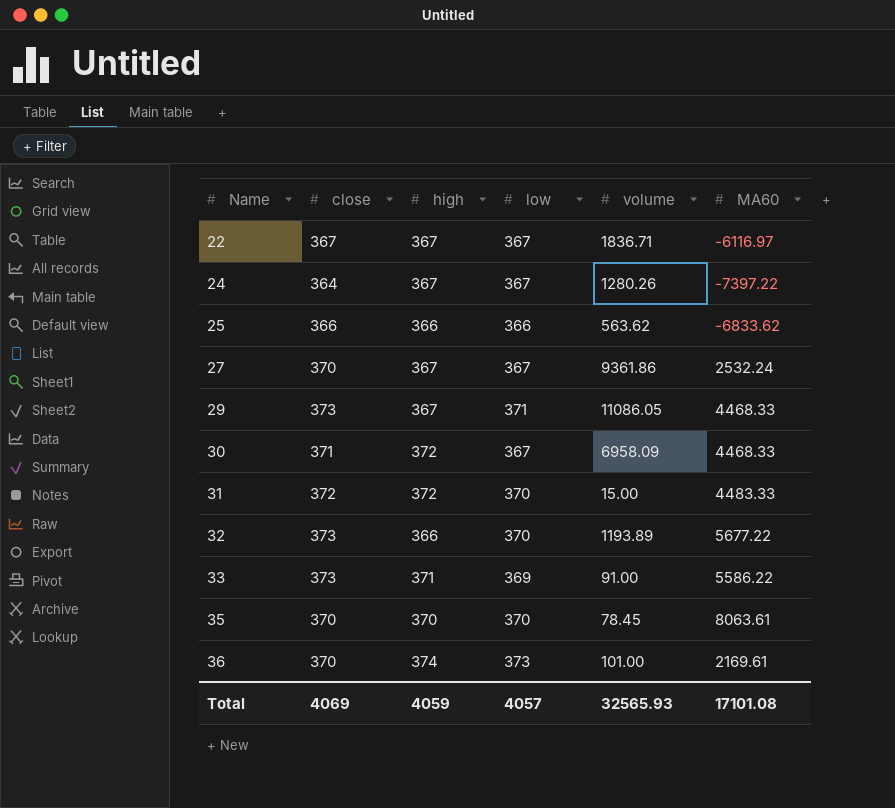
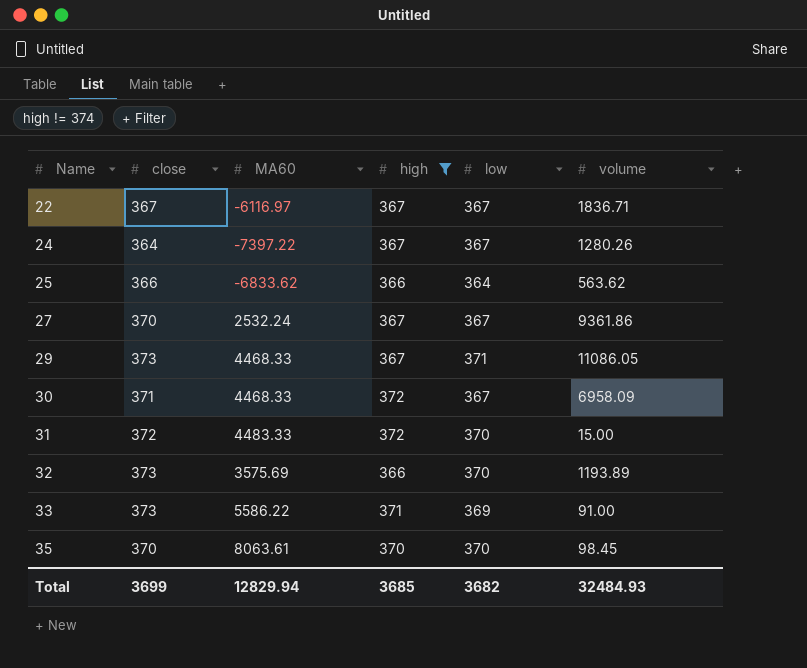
filter: none -> high != 374
column MA60 | position: 6 -> 3
25 | low: 366 -> 364
32 | MA60: 5677.22 -> 3575.69
35 | volume: 78.45 -> 98.45
Total | close: 4069 -> 3699
Total | MA60: 17101.08 -> 12829.94
Total | high: 4059 -> 3685
Total | low: 4057 -> 3682
Total | volume: 32565.93 -> 32484.93

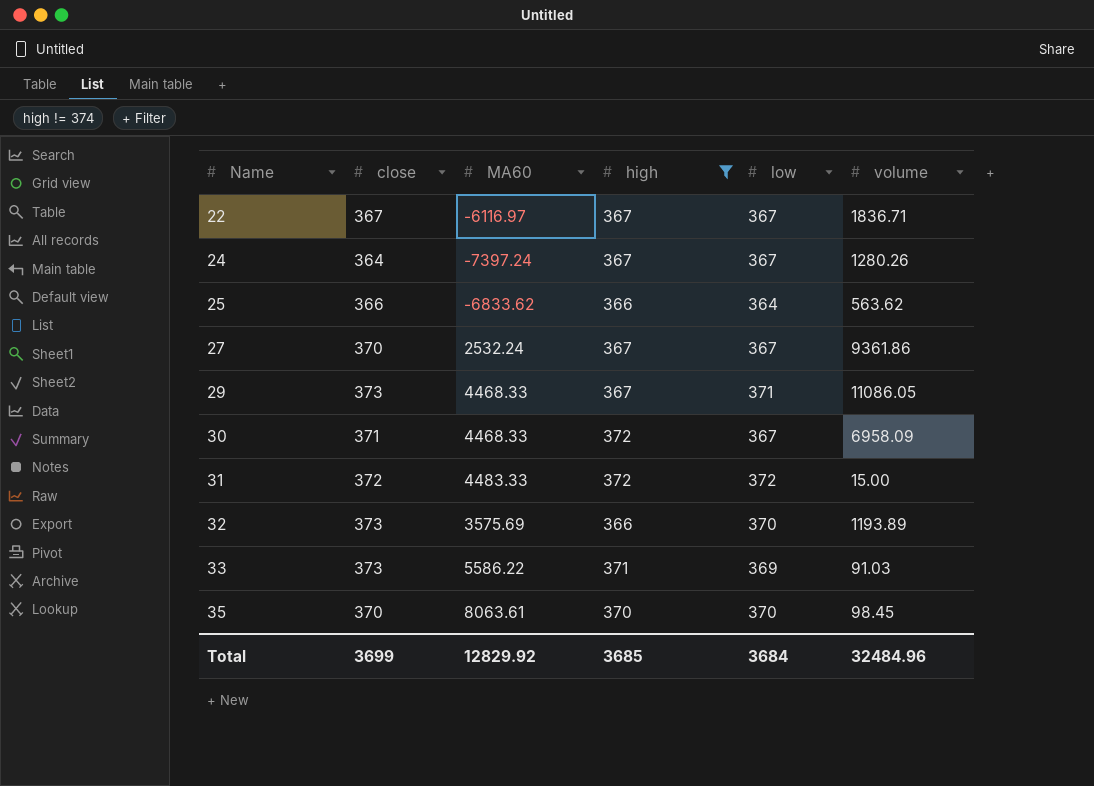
24 | MA60: -7397.22 -> -7397.24
31 | low: 370 -> 372
33 | volume: 91.00 -> 91.03
Total | MA60: 12829.94 -> 12829.92
Total | low: 3682 -> 3684
Total | volume: 32484.93 -> 32484.96

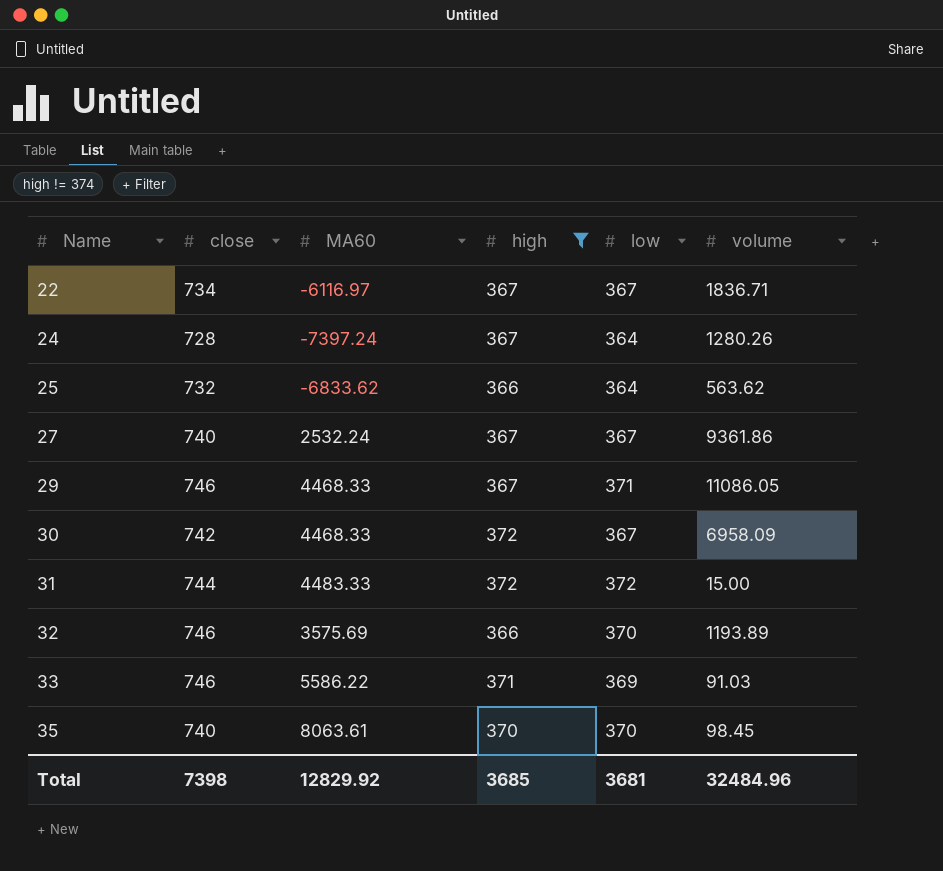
22 | close: 367 -> 734
24 | close: 364 -> 728
24 | low: 367 -> 364
25 | close: 366 -> 732
27 | close: 370 -> 740
29 | close: 373 -> 746
30 | close: 371 -> 742
31 | close: 372 -> 744
32 | close: 373 -> 746
33 | close: 373 -> 746
35 | close: 370 -> 740
Total | close: 3699 -> 7398
Total | low: 3684 -> 3681

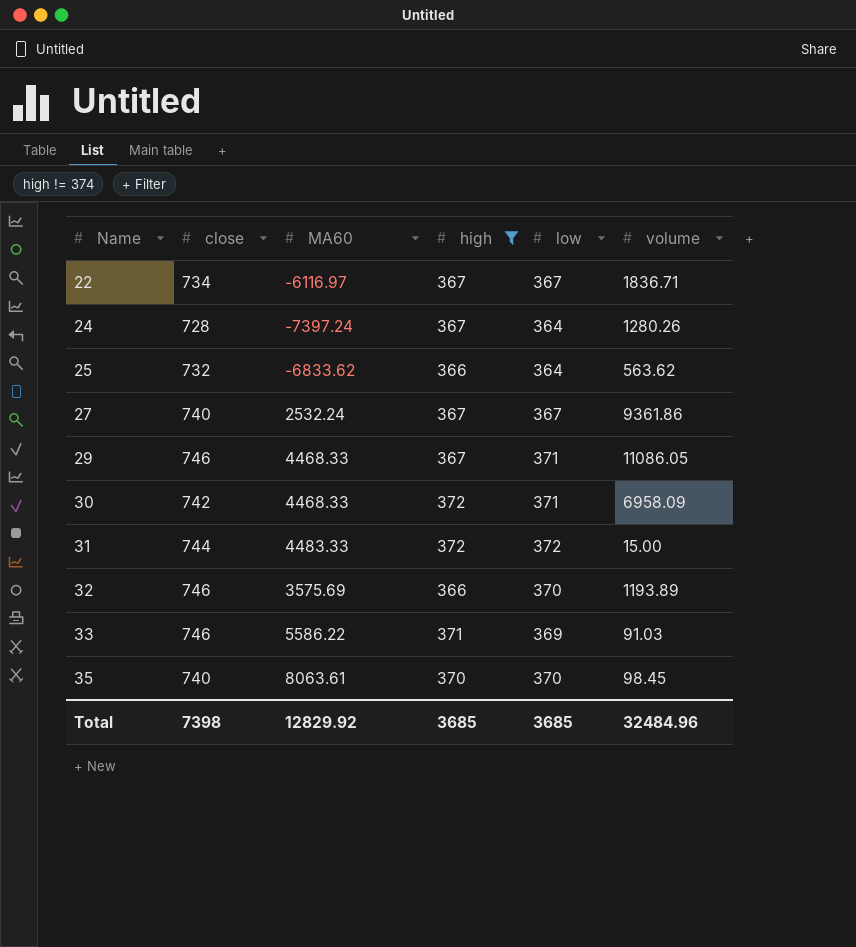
30 | low: 367 -> 371
Total | low: 3681 -> 3685

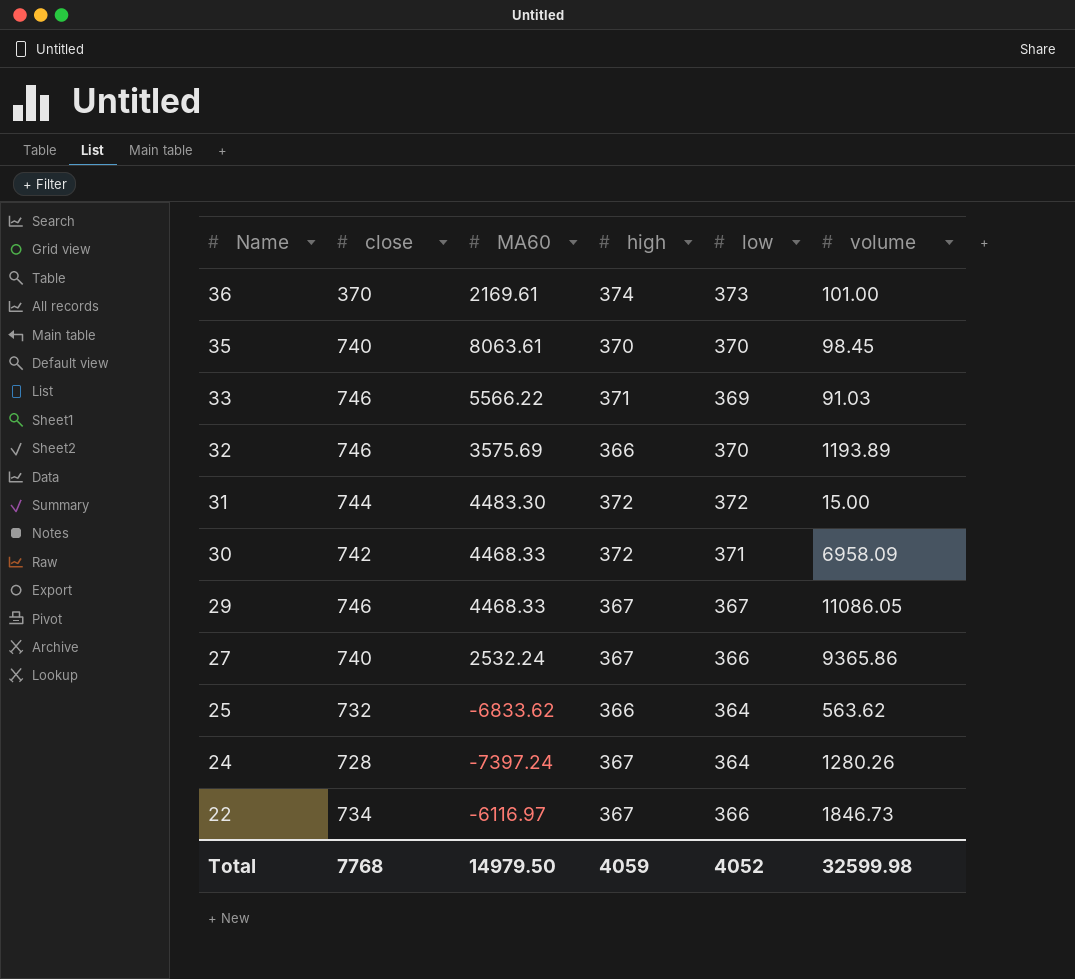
filter: high != 374 -> none
row order: Name ascending -> Name descending
33 | MA60: 5586.22 -> 5566.22
31 | MA60: 4483.33 -> 4483.30
29 | low: 371 -> 367
27 | low: 367 -> 366
27 | volume: 9361.86 -> 9365.86
22 | low: 367 -> 366
22 | volume: 1836.71 -> 1846.73
Total | close: 7398 -> 7768
Total | MA60: 12829.92 -> 14979.50
Total | high: 3685 -> 4059
Total | low: 3685 -> 4052
Total | volume: 32484.96 -> 32599.98

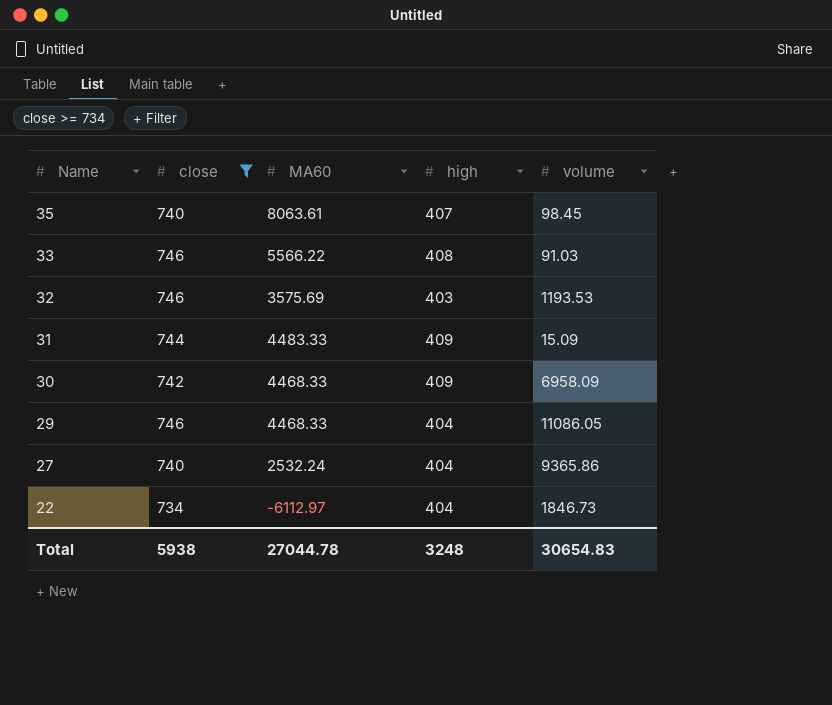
filter: none -> close >= 734
column low | position: 5 -> none
35 | high: 370 -> 407
33 | high: 371 -> 408
32 | high: 366 -> 403
32 | volume: 1193.89 -> 1193.53
31 | MA60: 4483.30 -> 4483.33
31 | high: 372 -> 409
31 | volume: 15.00 -> 15.09
30 | high: 372 -> 409
29 | high: 367 -> 404
27 | high: 367 -> 404
22 | MA60: -6116.97 -> -6112.97
22 | high: 367 -> 404
Total | close: 7768 -> 5938
Total | MA60: 14979.50 -> 27044.78
Total | high: 4059 -> 3248
Total | volume: 32599.98 -> 30654.83

